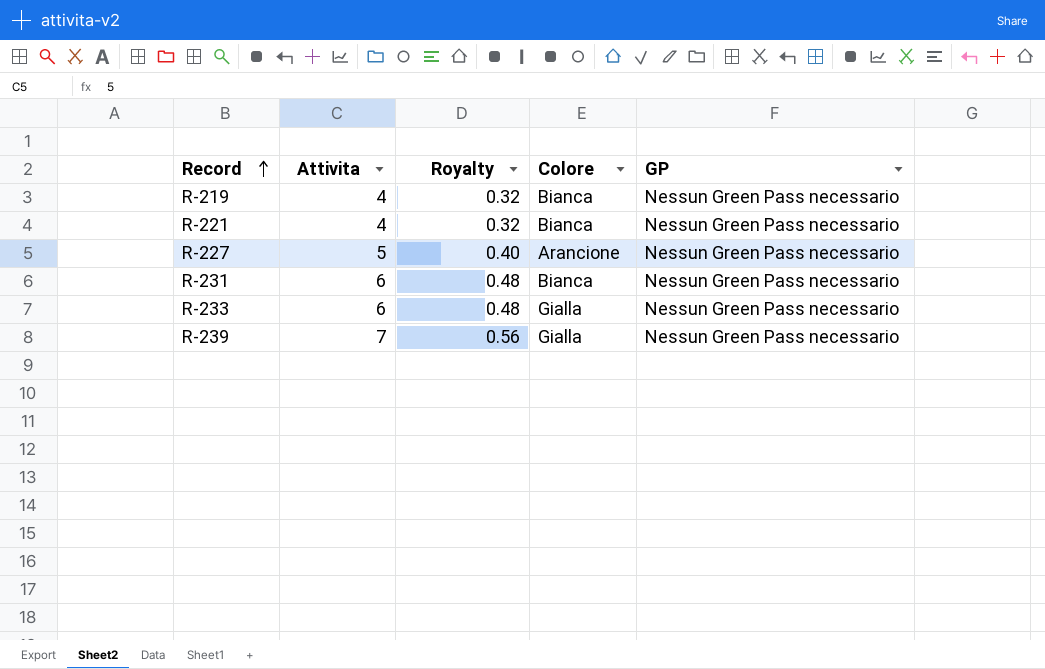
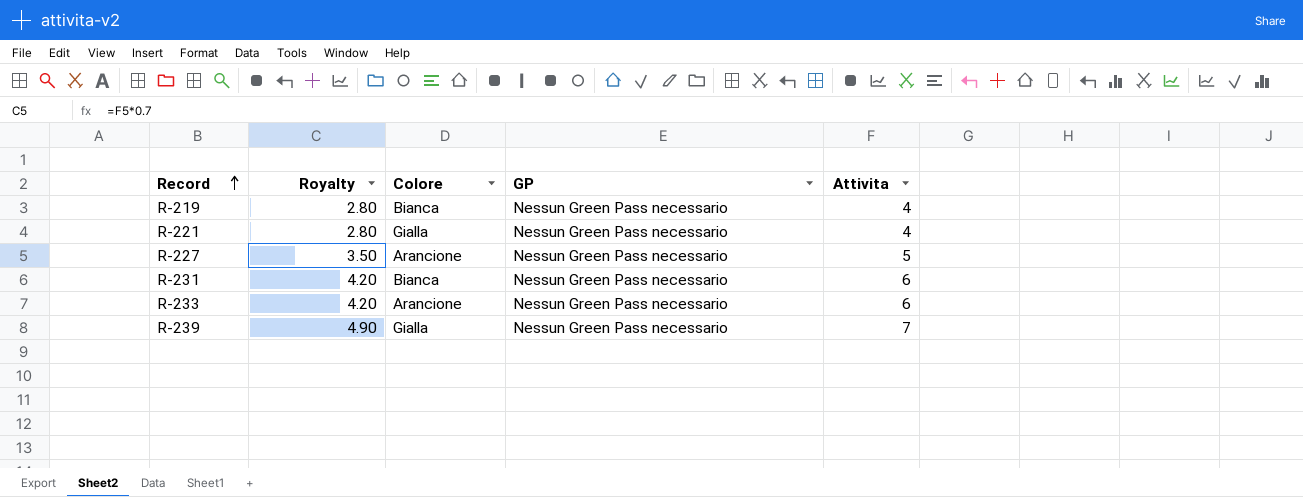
column Royalty | formula: [Attivita] * 0.08 -> [Attivita] * 0.7
column Attivita | position: 2 -> 5
R-221 | Colore: Bianca -> Gialla
R-233 | Colore: Gialla -> Arancione

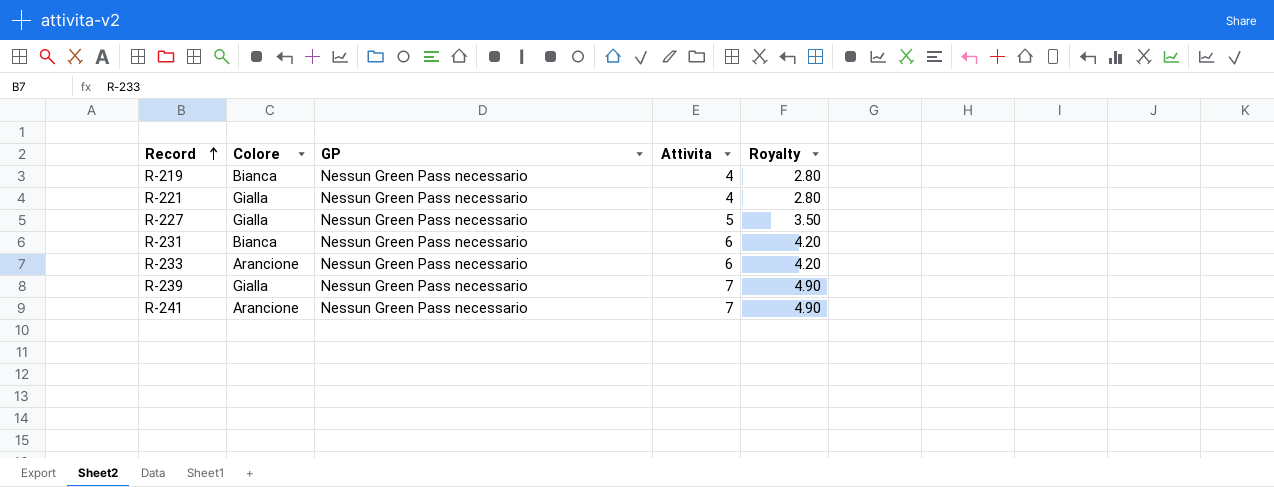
column Royalty | position: 2 -> 5
R-227 | Colore: Arancione -> Gialla
row R-241: none -> Arancione | Nessun Green Pass necessario | 7 | 4.90

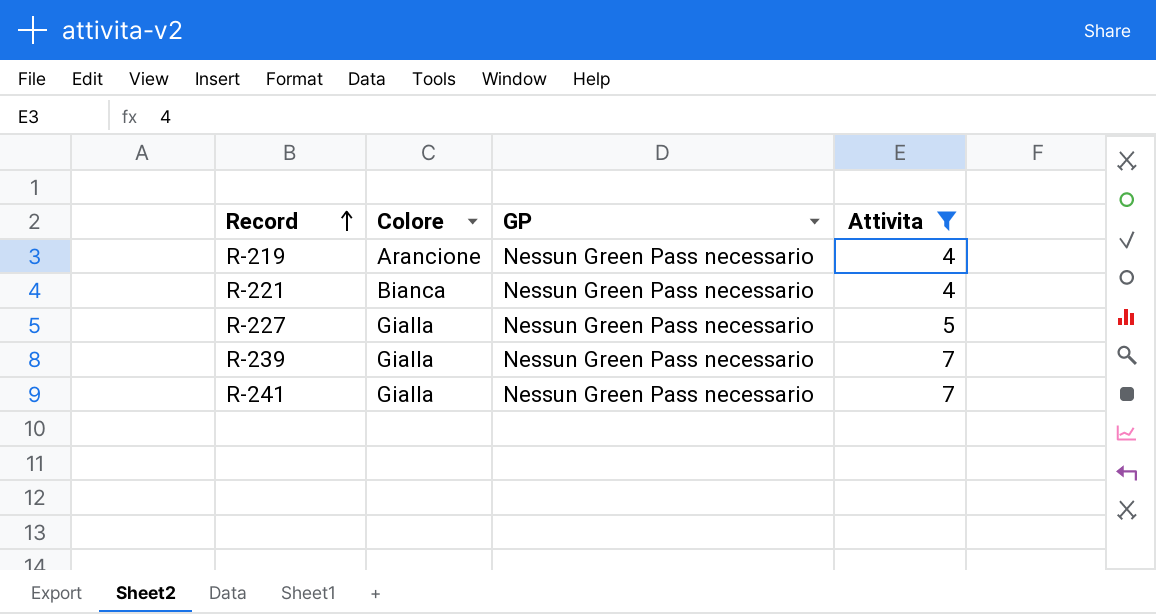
filter: none -> Attivita != 6
column Royalty | formula: [Attivita] * 0.7 -> none
R-219 | Colore: Bianca -> Arancione
R-221 | Colore: Gialla -> Bianca
R-241 | Colore: Arancione -> Gialla

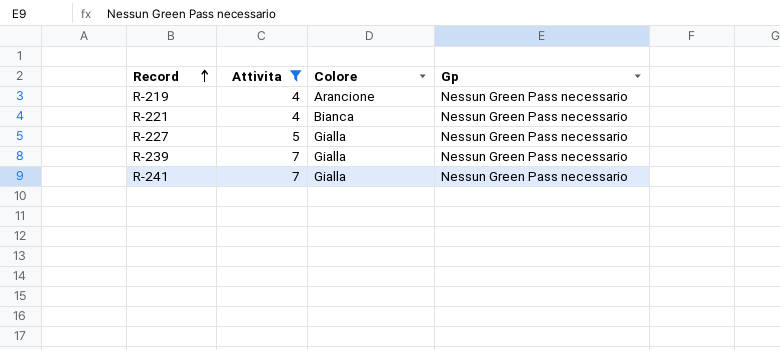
column Attivita | position: 4 -> 2
column name: GP -> Gp

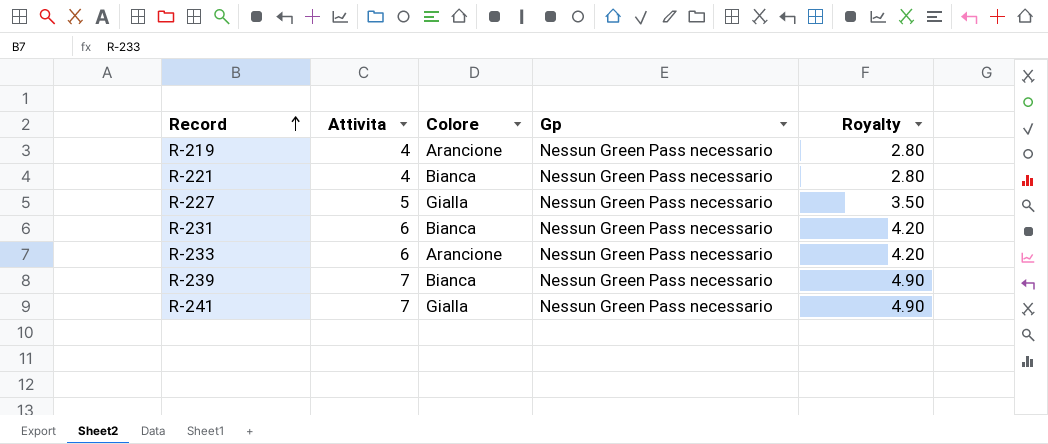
filter: Attivita != 6 -> none
column Royalty | formula: none -> [Attivita] * 0.7
R-239 | Colore: Gialla -> Bianca

